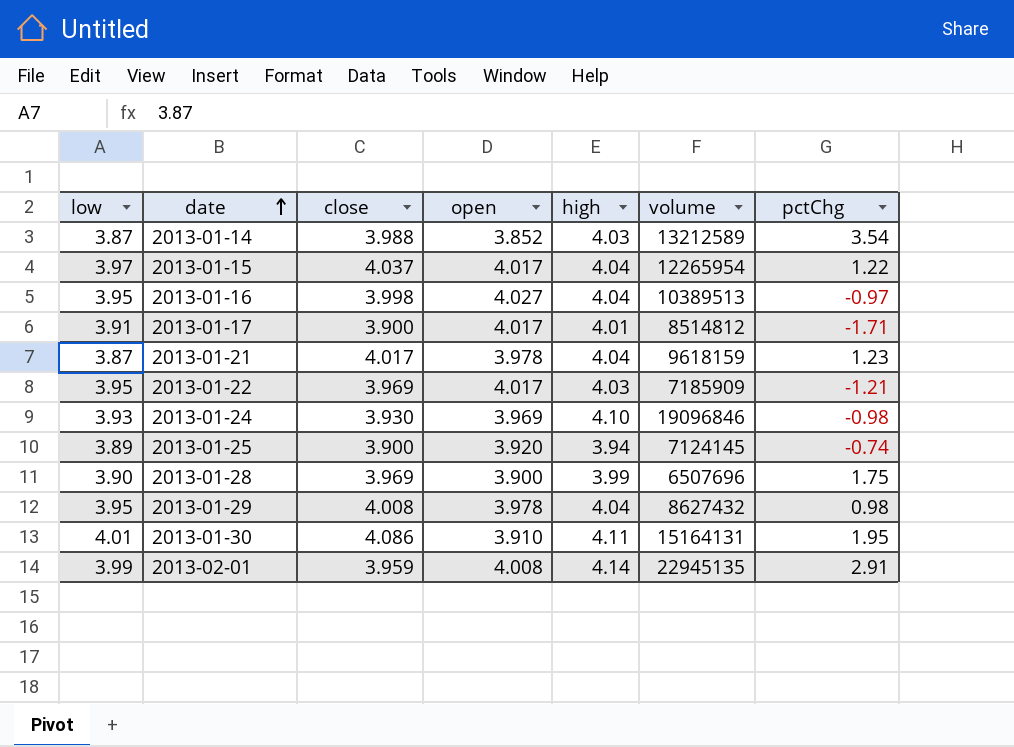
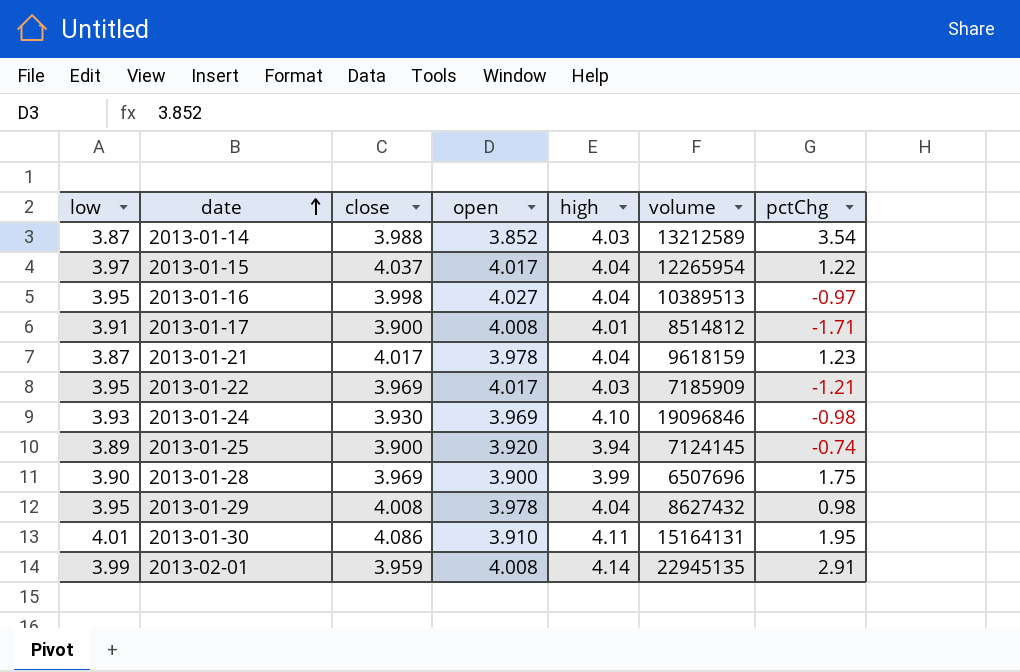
2013-01-17 | open: 4.017 -> 4.008

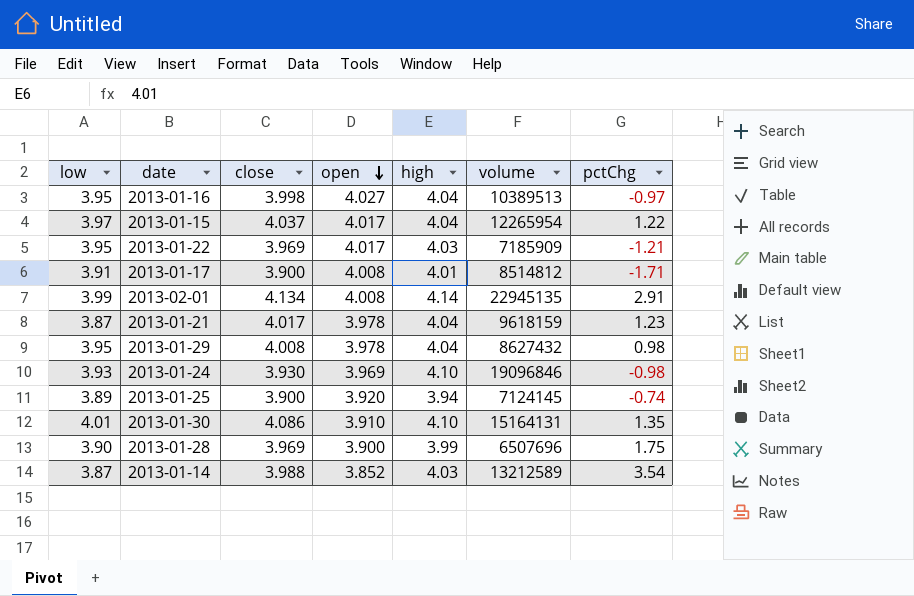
row order: date ascending -> open descending
2013-02-01 | close: 3.959 -> 4.134
2013-01-30 | high: 4.11 -> 4.10
2013-01-30 | pctChg: 1.95 -> 1.35

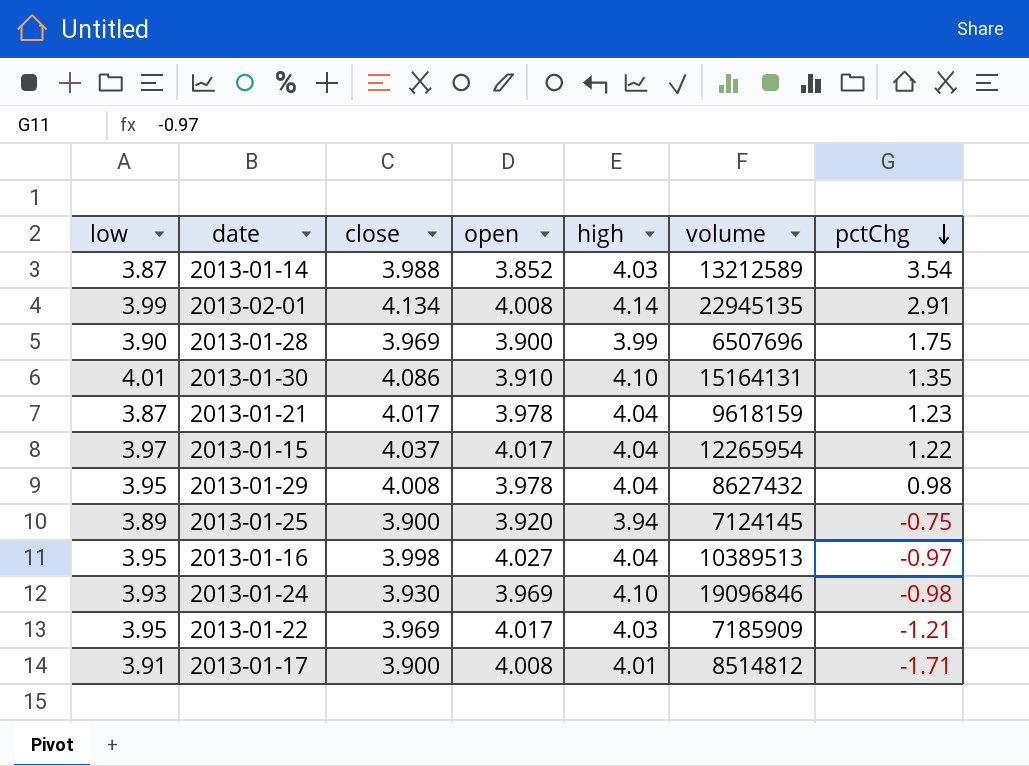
row order: open descending -> pctChg descending
2013-01-25 | pctChg: -0.74 -> -0.75

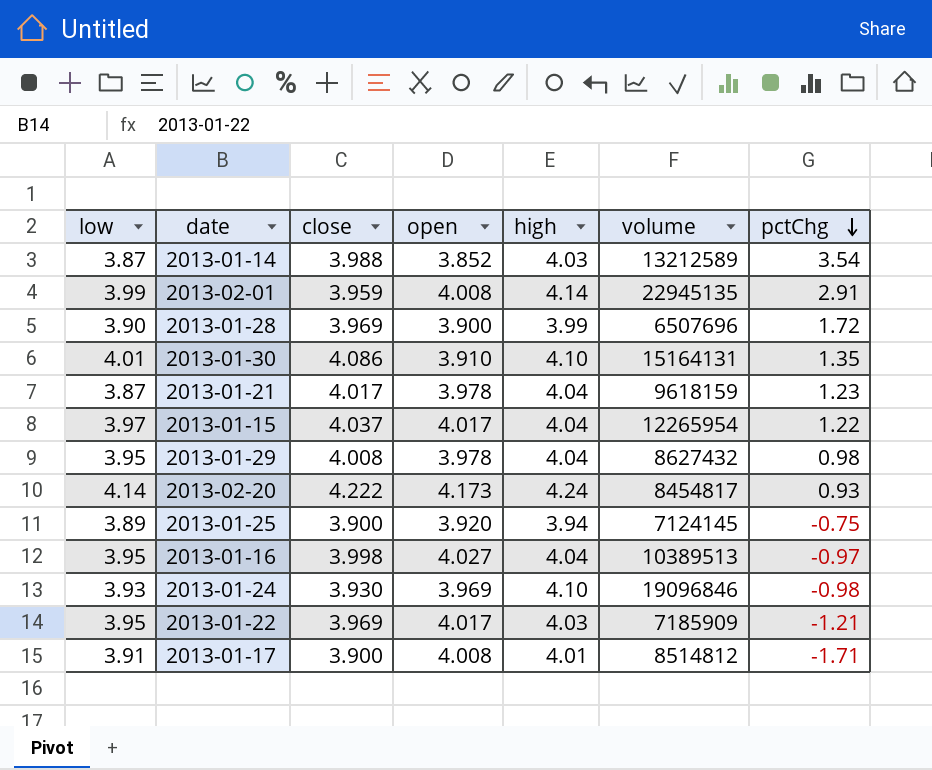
2013-02-01 | close: 4.134 -> 3.959
2013-01-28 | pctChg: 1.75 -> 1.72
row 2013-02-20: none -> 4.14 | 4.222 | 4.173 | 4.24 | 8454817 | 0.93

